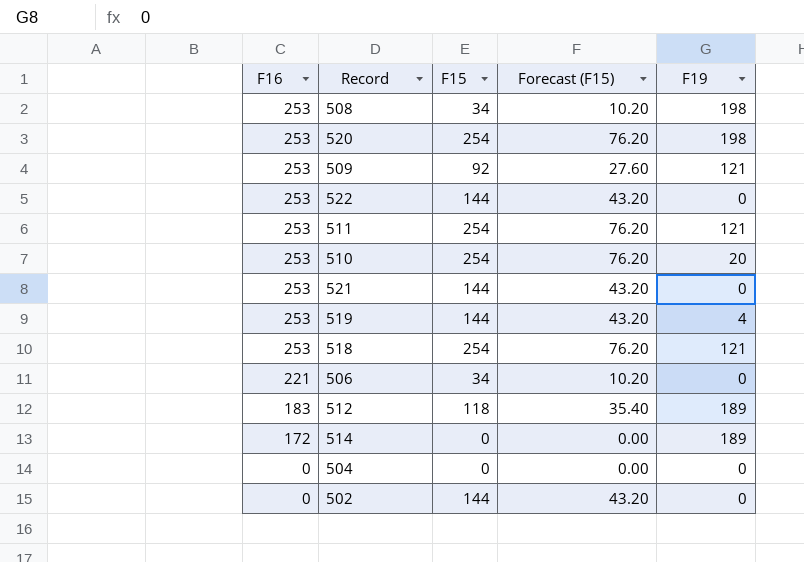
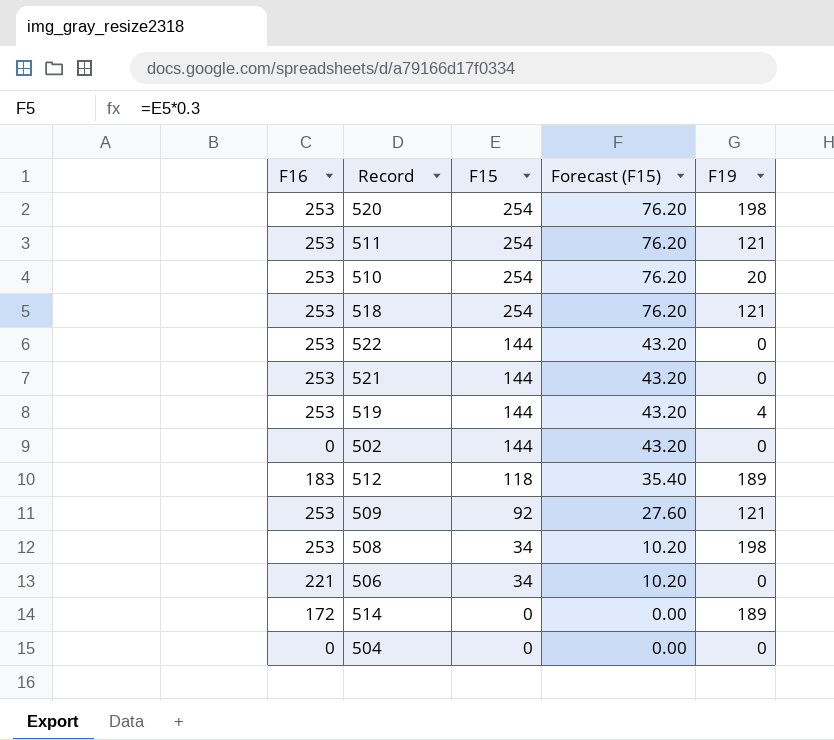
row order: F16 descending -> F15 descending

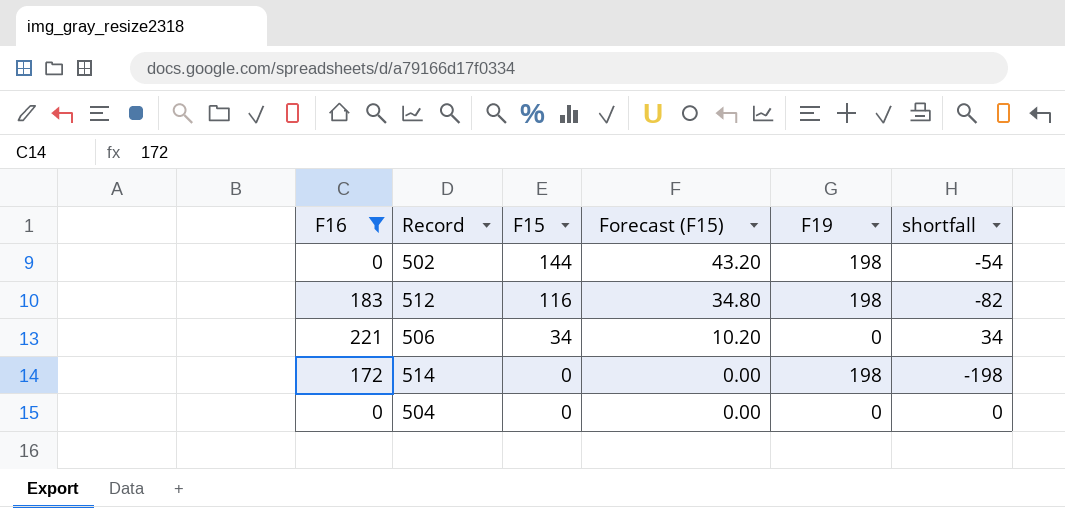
filter: none -> F16 != 253
column shortfall | formula: none -> [F15] - [F19]
502 | F19: 0 -> 198
512 | F15: 118 -> 116
512 | Forecast (F15): 35.40 -> 34.80
512 | F19: 189 -> 198
514 | F19: 189 -> 198

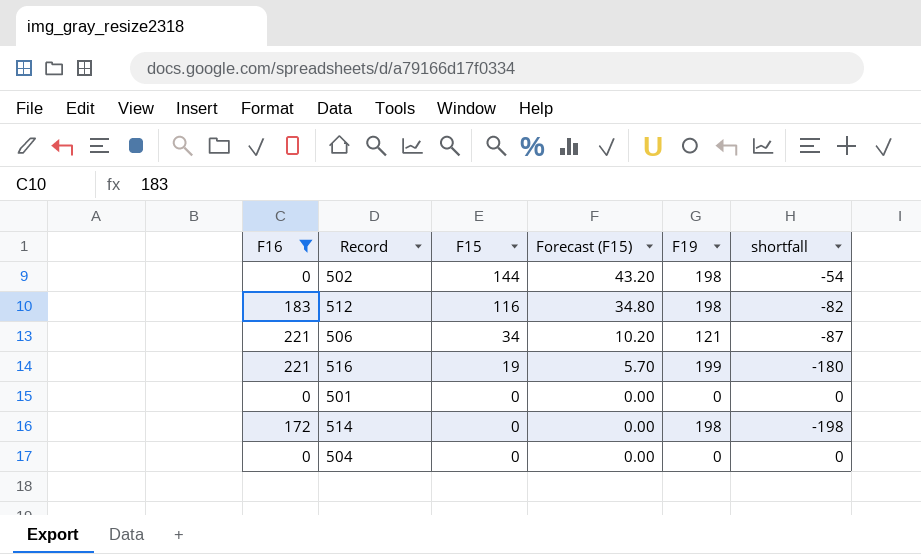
506 | F19: 0 -> 121
506 | shortfall: 34 -> -87
row 516: none -> 221 | 19 | 5.70 | 199 | -180
row 501: none -> 0 | 0 | 0.00 | 0 | 0

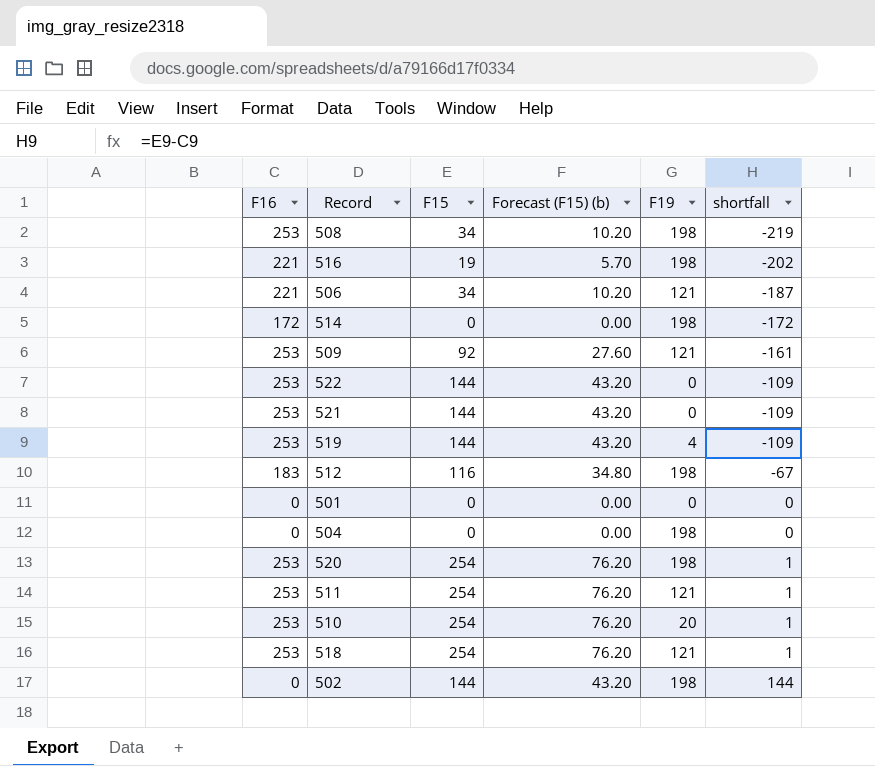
filter: F16 != 253 -> none
row order: F15 descending -> shortfall ascending
column name: Forecast (F15) -> Forecast (F15) (b)
column shortfall | formula: [F15] - [F19] -> [F15] - [F16]
516 | F19: 199 -> 198
504 | F19: 0 -> 198

